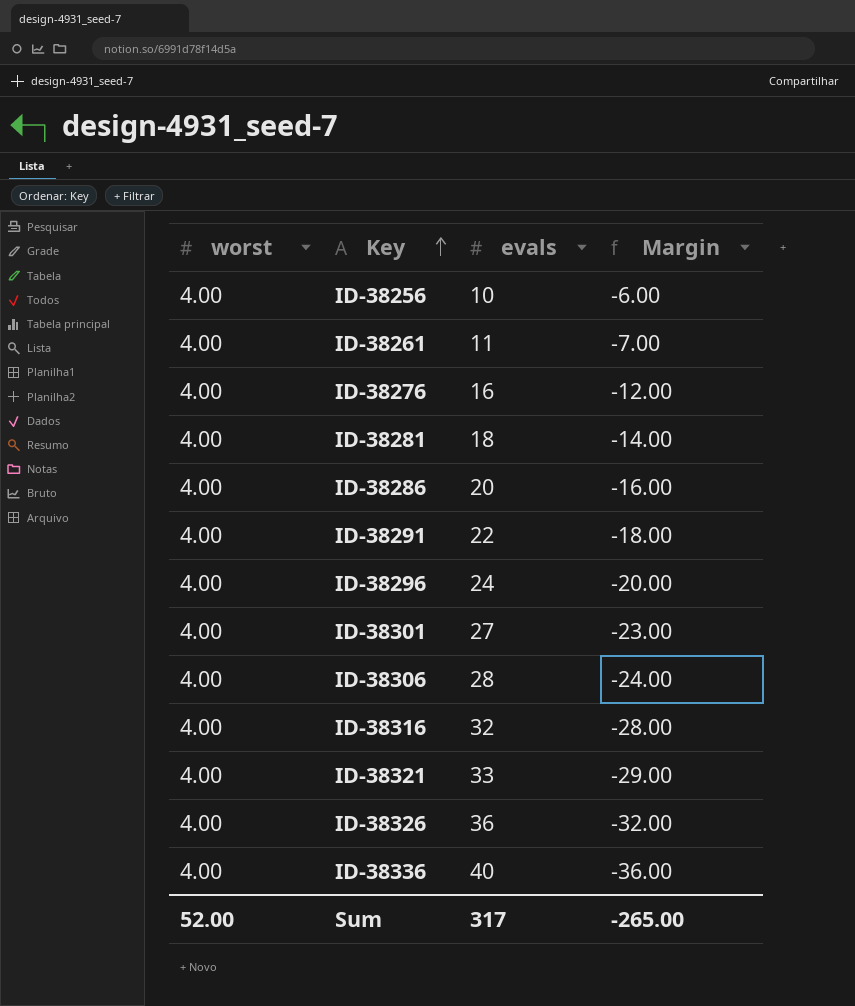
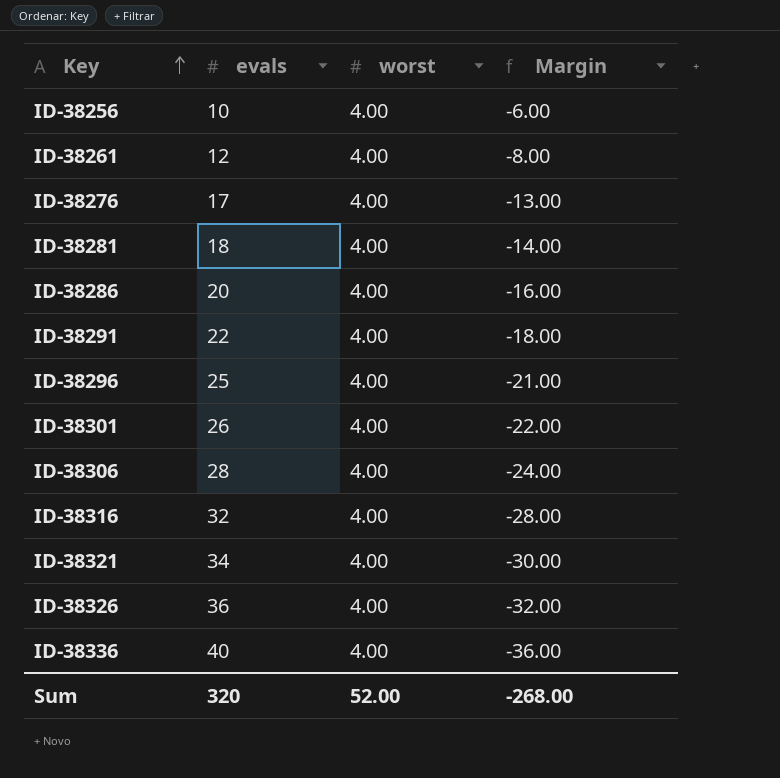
column worst | position: 1 -> 3
ID-38261 | evals: 11 -> 12
ID-38261 | Margin: -7.00 -> -8.00
ID-38276 | evals: 16 -> 17
ID-38276 | Margin: -12.00 -> -13.00
ID-38296 | evals: 24 -> 25
ID-38296 | Margin: -20.00 -> -21.00
ID-38301 | evals: 27 -> 26
ID-38301 | Margin: -23.00 -> -22.00
ID-38321 | evals: 33 -> 34
ID-38321 | Margin: -29.00 -> -30.00
Sum | evals: 317 -> 320
Sum | Margin: -265.00 -> -268.00

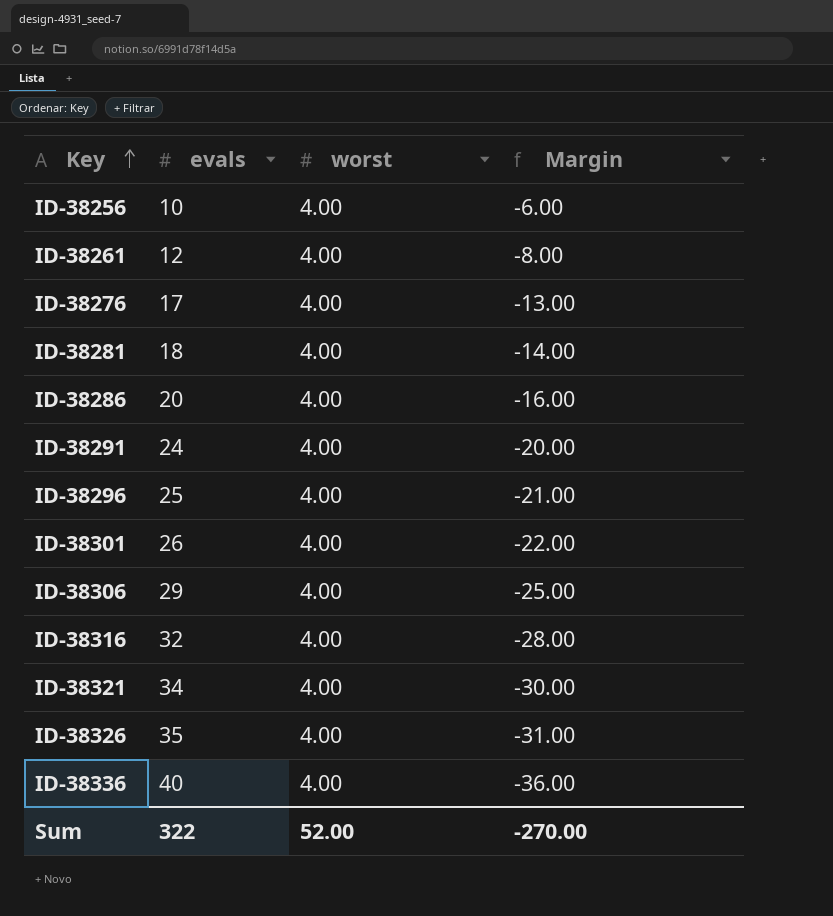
ID-38291 | evals: 22 -> 24
ID-38291 | Margin: -18.00 -> -20.00
ID-38306 | evals: 28 -> 29
ID-38306 | Margin: -24.00 -> -25.00
ID-38326 | evals: 36 -> 35
ID-38326 | Margin: -32.00 -> -31.00
Sum | evals: 320 -> 322
Sum | Margin: -268.00 -> -270.00

